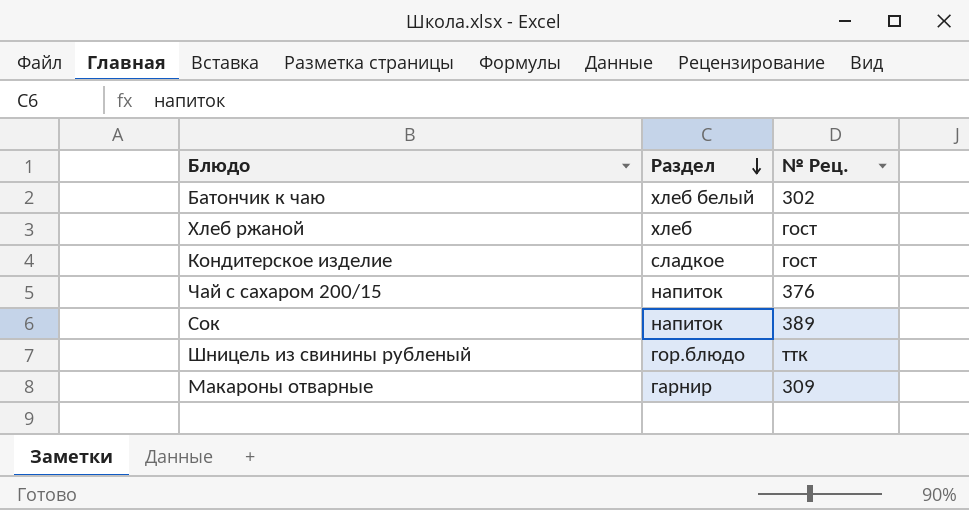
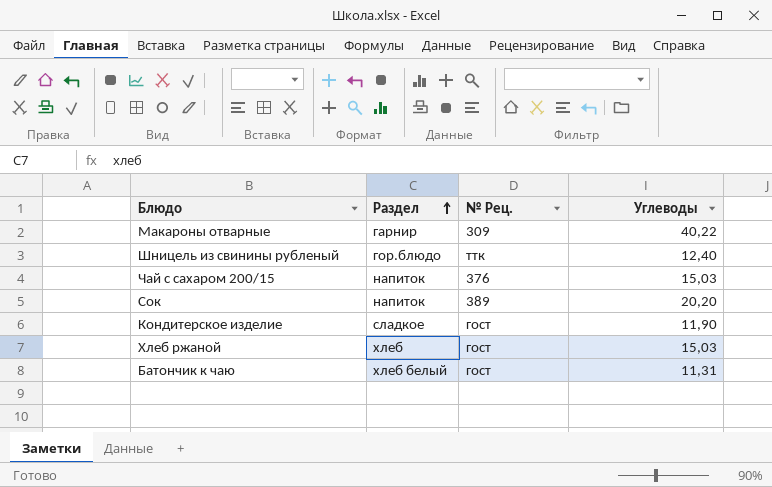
row order: Раздел descending -> Раздел ascending
column Углеводы | position: none -> 4
Батончик к чаю | № Рец.: 302 -> гост

